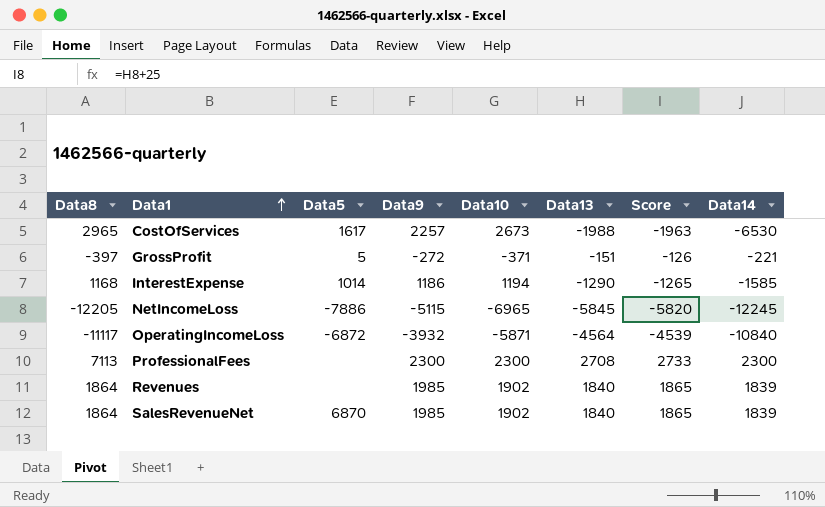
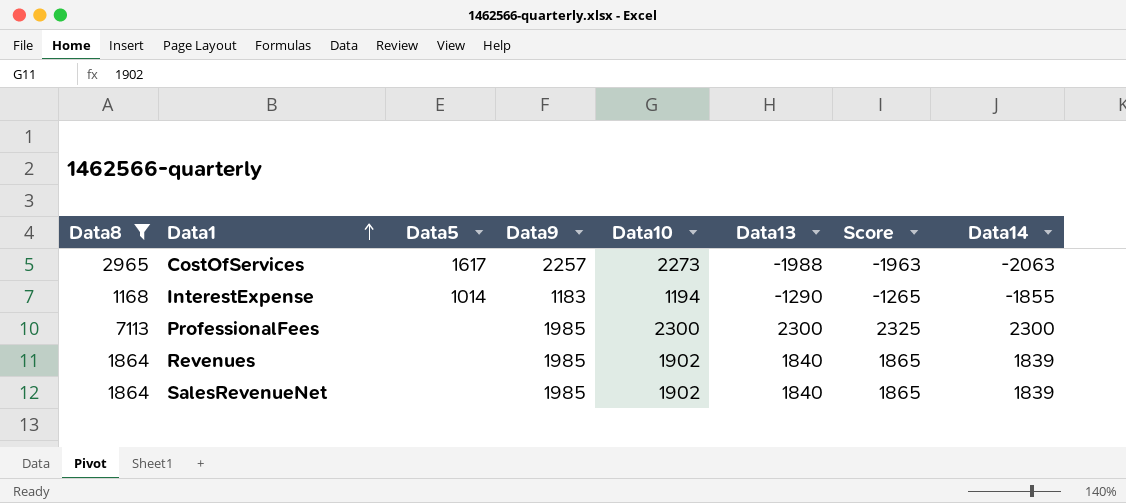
filter: none -> Data8 >= 1168
CostOfServices | Data10: 2673 -> 2273
CostOfServices | Data14: -6530 -> -2063
InterestExpense | Data9: 1186 -> 1183
InterestExpense | Data14: -1585 -> -1855
ProfessionalFees | Data9: 2300 -> 1985
ProfessionalFees | Data13: 2708 -> 2300
ProfessionalFees | Score: 2733 -> 2325
SalesRevenueNet | Data5: 6870 -> none

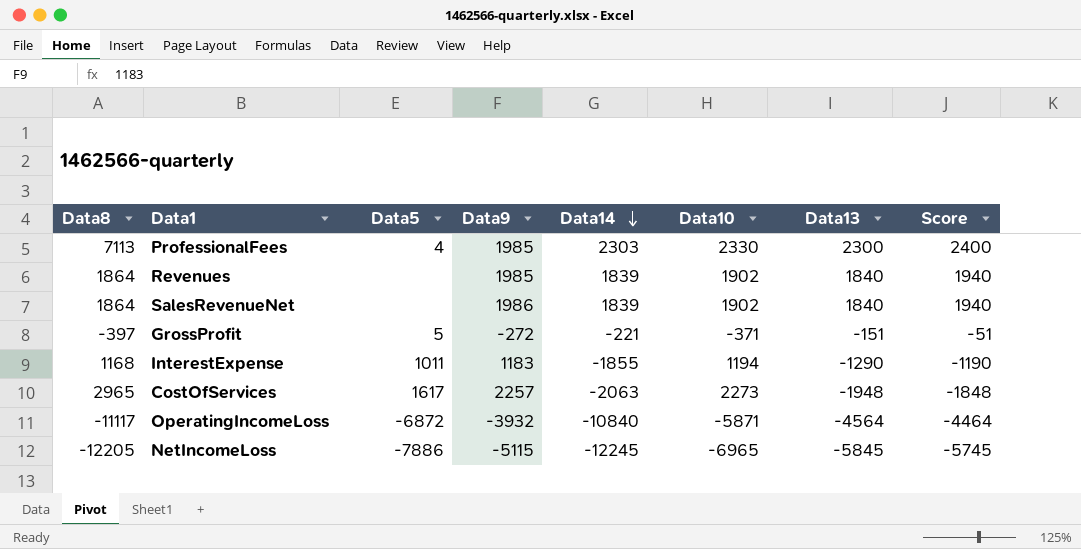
filter: Data8 >= 1168 -> none
row order: Data1 ascending -> Data14 descending
column Data14 | position: 8 -> 5
column Score | formula: [Data13] + 25 -> [Data13] + 100
ProfessionalFees | Data5: none -> 4
ProfessionalFees | Data14: 2300 -> 2303
ProfessionalFees | Data10: 2300 -> 2330
SalesRevenueNet | Data9: 1985 -> 1986
InterestExpense | Data5: 1014 -> 1011
CostOfServices | Data13: -1988 -> -1948

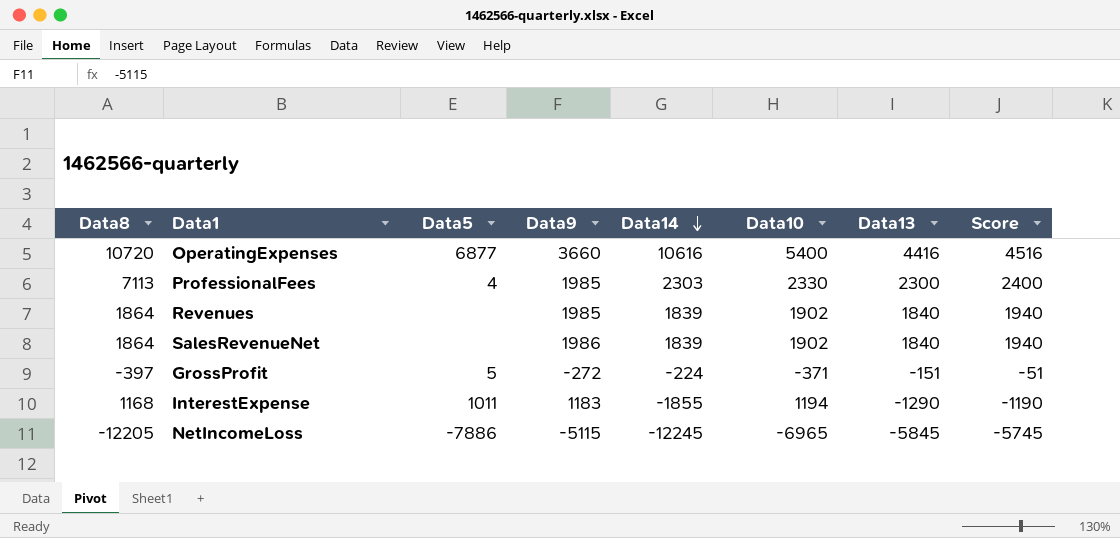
row CostOfServices: 2965 | 1617 | 2257 | -2063 | 2273 | -1948 | -1848 -> none
row OperatingIncomeLoss: -11117 | -6872 | -3932 | -10840 | -5871 | -4564 | -4464 -> none
row OperatingExpenses: none -> 10720 | 6877 | 3660 | 10616 | 5400 | 4416 | 4516
GrossProfit | Data14: -221 -> -224

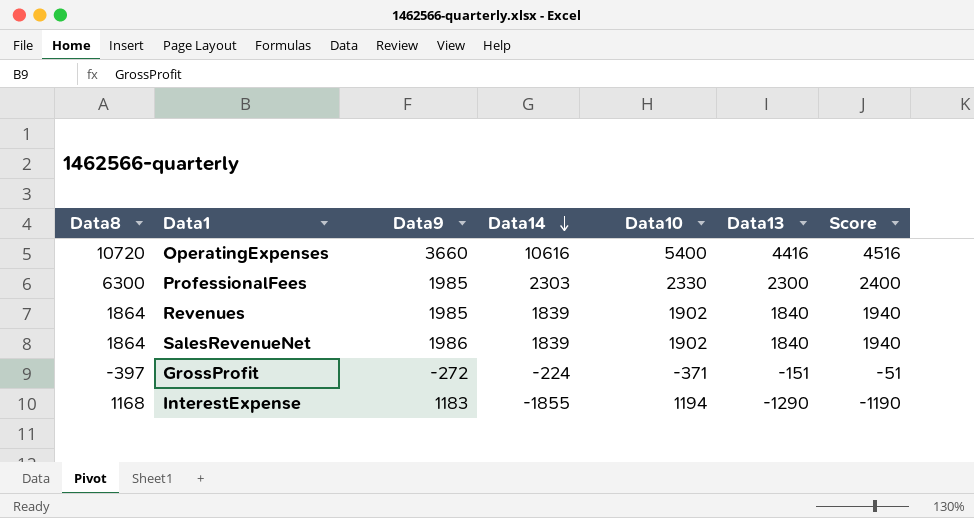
column Data5 | position: 3 -> none
row NetIncomeLoss: -12205 | -7886 | -5115 | -12245 | -6965 | -5845 | -5745 -> none
ProfessionalFees | Data8: 7113 -> 6300

